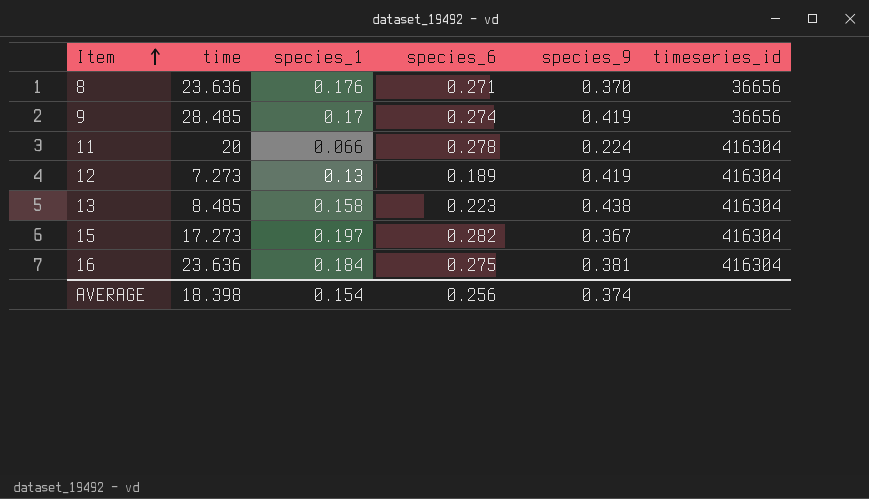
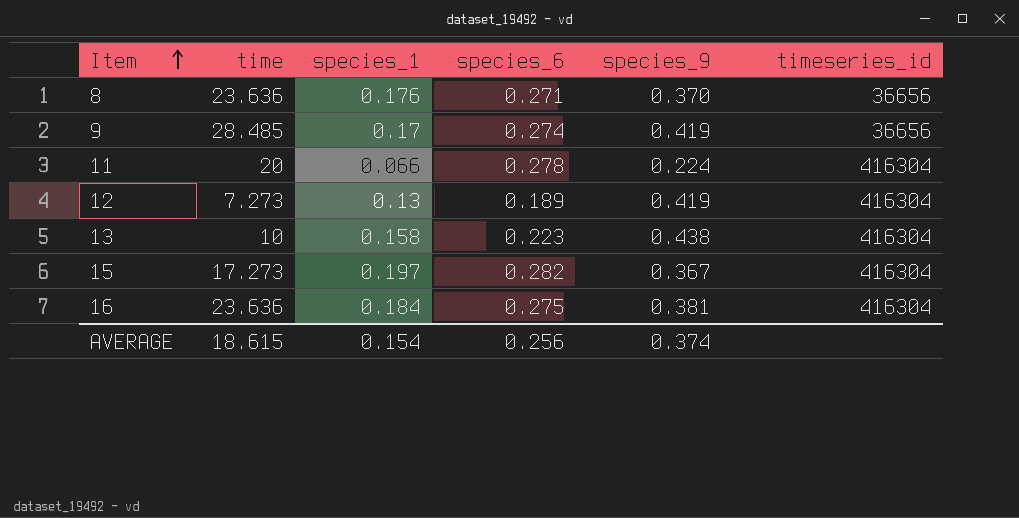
13 | time: 8.485 -> 10
AVERAGE | time: 18.398 -> 18.615

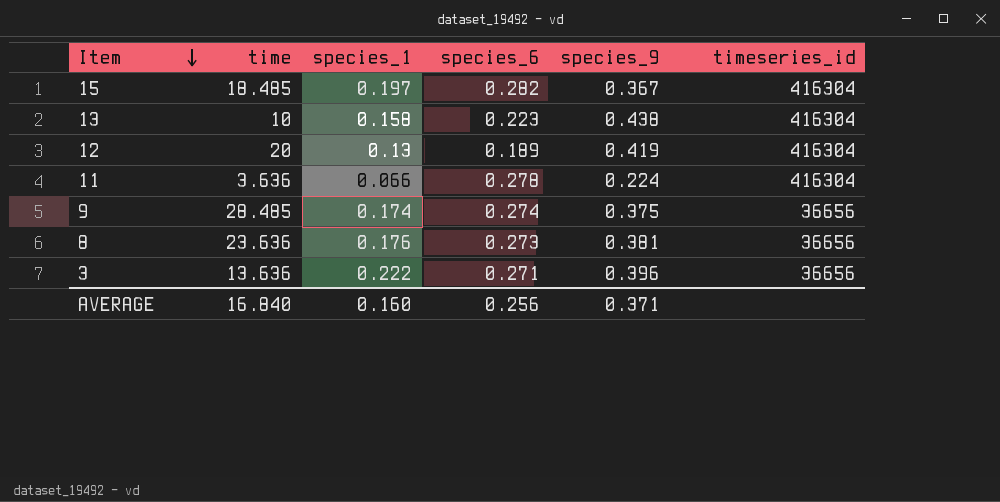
row order: Item ascending -> Item descending
row 16: 23.636 | 0.184 | 0.275 | 0.381 | 416304 -> none
15 | time: 17.273 -> 18.485
12 | time: 7.273 -> 20
11 | time: 20 -> 3.636
9 | species_1: 0.17 -> 0.174
9 | species_9: 0.419 -> 0.375
8 | species_6: 0.271 -> 0.273
8 | species_9: 0.370 -> 0.381
row 3: none -> 13.636 | 0.222 | 0.271 | 0.396 | 36656
AVERAGE | time: 18.615 -> 16.840
AVERAGE | species_1: 0.154 -> 0.160
AVERAGE | species_9: 0.374 -> 0.371

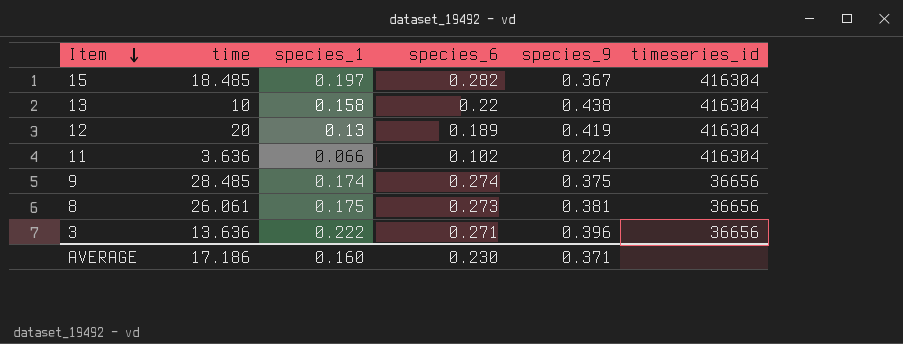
13 | species_6: 0.223 -> 0.22
11 | species_6: 0.278 -> 0.102
8 | time: 23.636 -> 26.061
8 | species_1: 0.176 -> 0.175
AVERAGE | time: 16.840 -> 17.186
AVERAGE | species_6: 0.256 -> 0.230

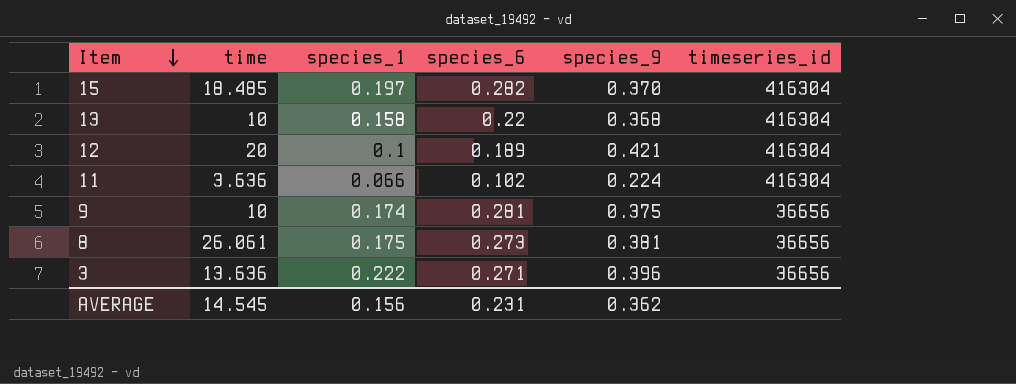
15 | species_9: 0.367 -> 0.370
13 | species_9: 0.438 -> 0.368
12 | species_1: 0.13 -> 0.1
12 | species_9: 0.419 -> 0.421
9 | time: 28.485 -> 10
9 | species_6: 0.274 -> 0.281
AVERAGE | time: 17.186 -> 14.545
AVERAGE | species_1: 0.160 -> 0.156
AVERAGE | species_6: 0.230 -> 0.231
AVERAGE | species_9: 0.371 -> 0.362

